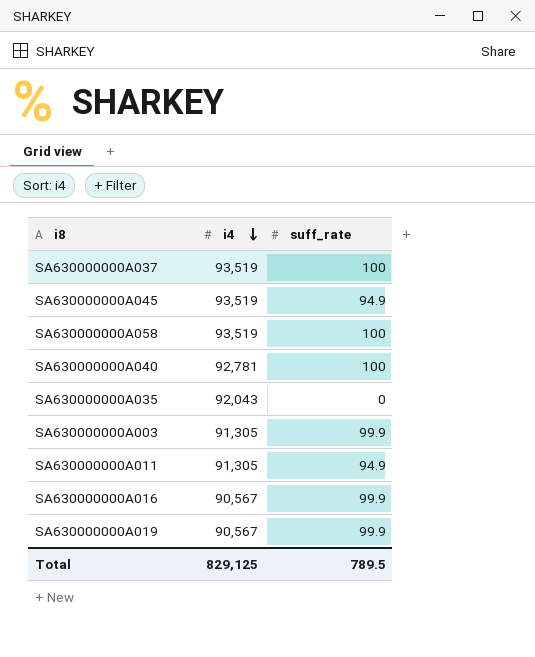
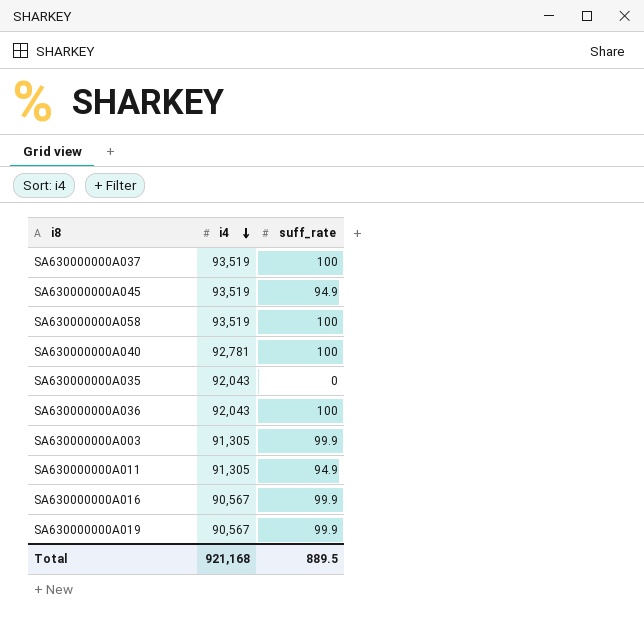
row SA630000000A036: none -> 92,043 | 100
Total | i4: 829,125 -> 921,168
Total | suff_rate: 789.5 -> 889.5

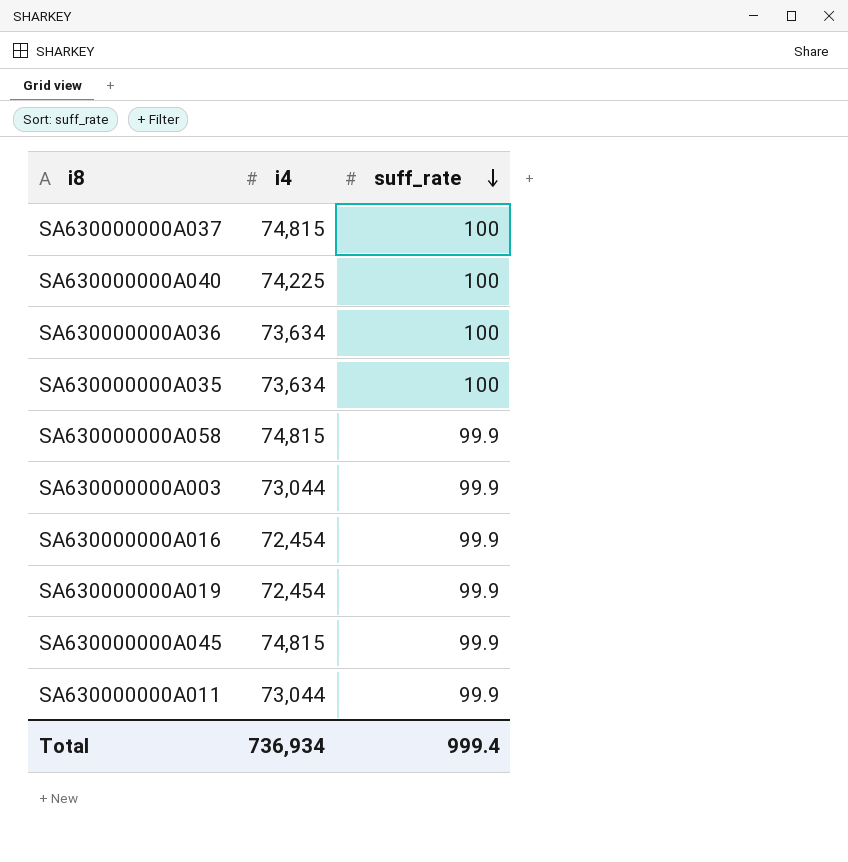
row order: i4 descending -> suff_rate descending
SA630000000A037 | i4: 93,519 -> 74,815
SA630000000A040 | i4: 92,781 -> 74,225
SA630000000A036 | i4: 92,043 -> 73,634
SA630000000A035 | i4: 92,043 -> 73,634
SA630000000A035 | suff_rate: 0 -> 100
SA630000000A058 | i4: 93,519 -> 74,815
SA630000000A058 | suff_rate: 100 -> 99.9
SA630000000A003 | i4: 91,305 -> 73,044
SA630000000A016 | i4: 90,567 -> 72,454
SA630000000A019 | i4: 90,567 -> 72,454
SA630000000A045 | i4: 93,519 -> 74,815
SA630000000A045 | suff_rate: 94.9 -> 99.9
SA630000000A011 | i4: 91,305 -> 73,044
SA630000000A011 | suff_rate: 94.9 -> 99.9
Total | i4: 921,168 -> 736,934
Total | suff_rate: 889.5 -> 999.4

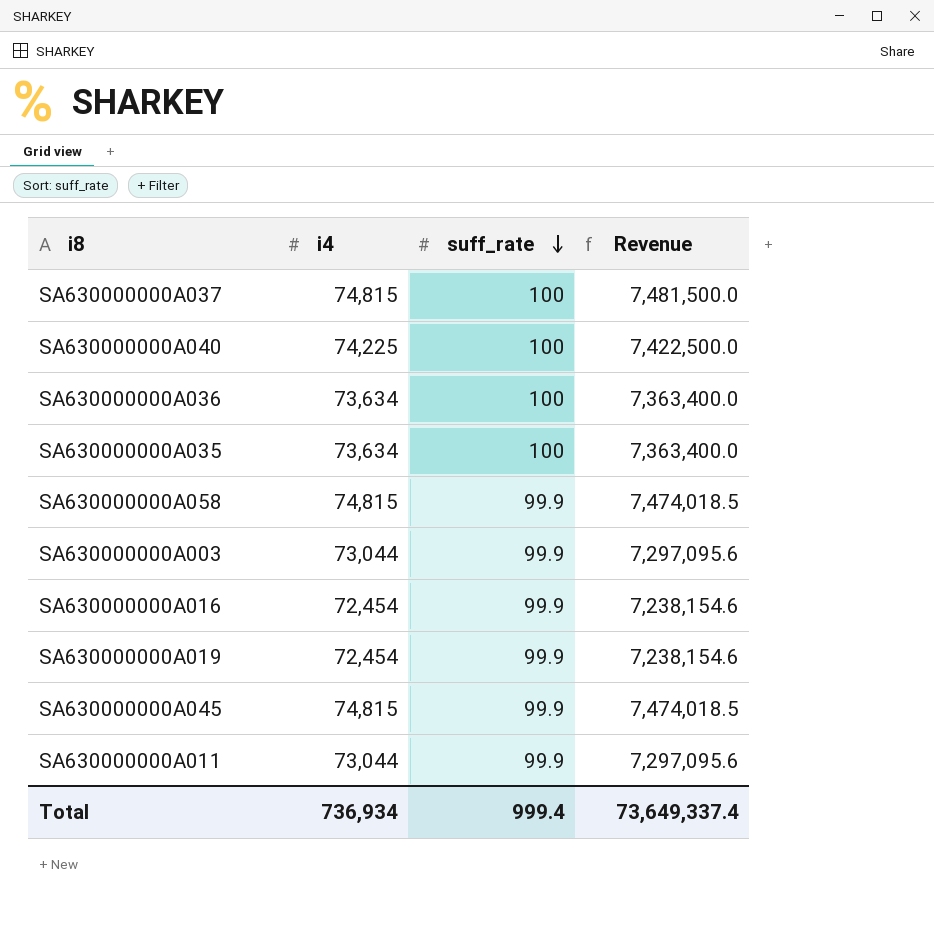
column Revenue | formula: none -> [i4] * [suff_rate]

